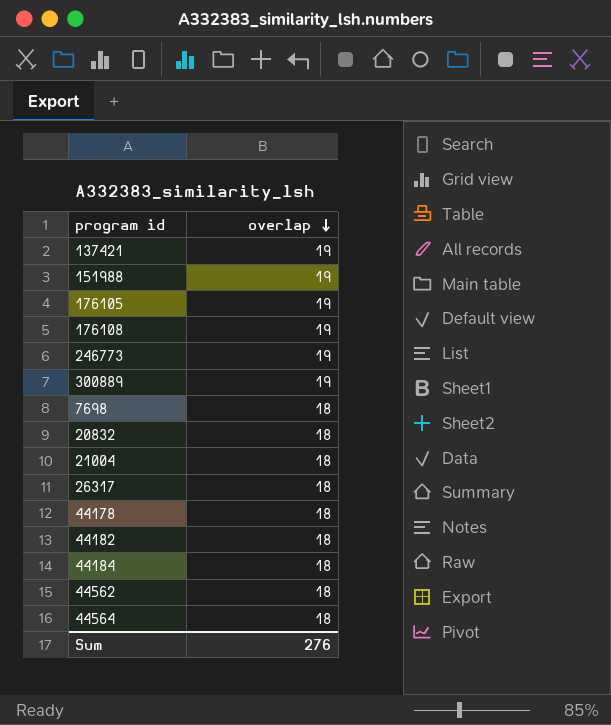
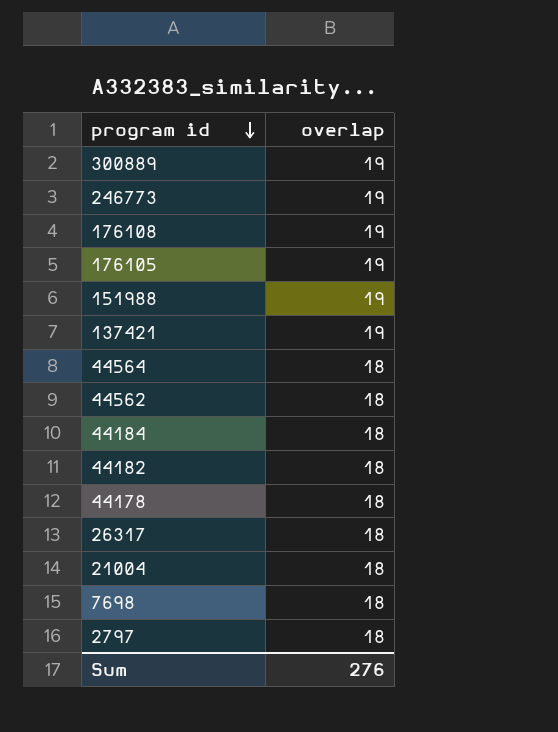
row order: overlap descending -> program id descending
row 20832: 18 -> none
row 2797: none -> 18

